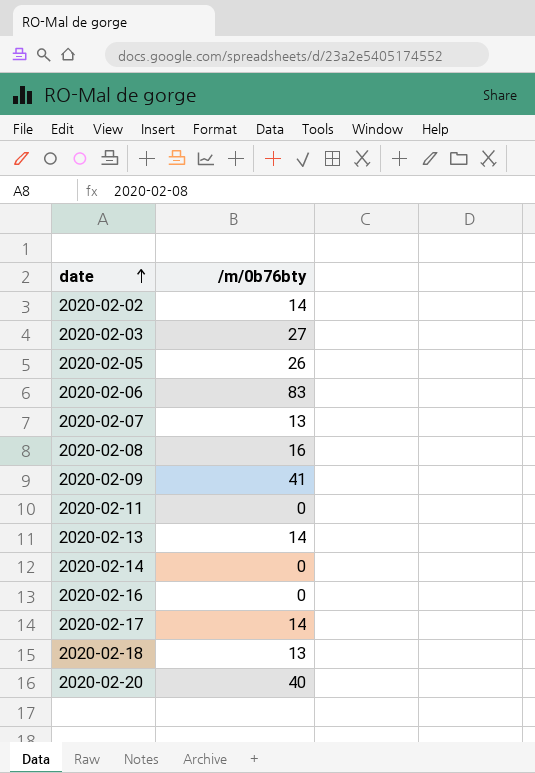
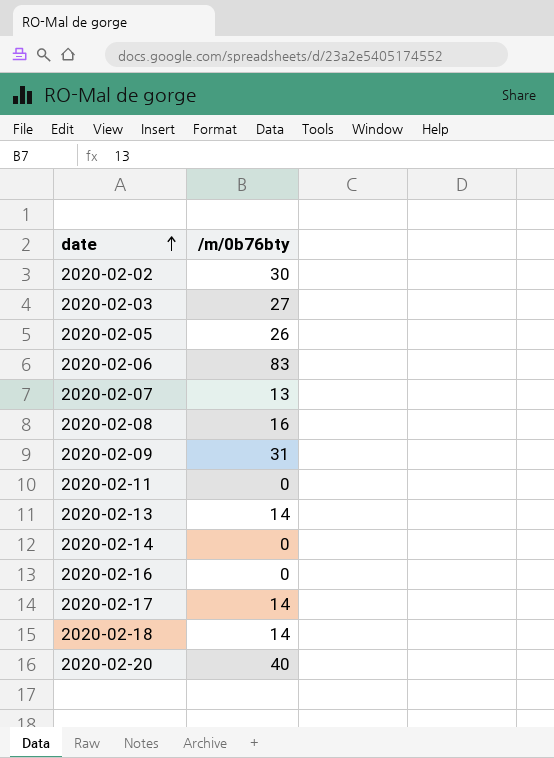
2020-02-02 | /m/0b76bty: 14 -> 30
2020-02-09 | /m/0b76bty: 41 -> 31
2020-02-18 | /m/0b76bty: 13 -> 14

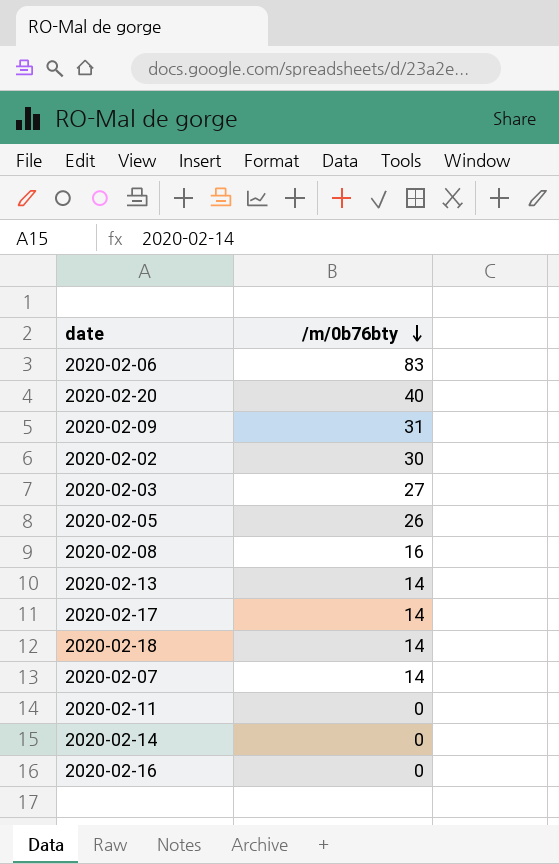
row order: date ascending -> /m/0b76bty descending
2020-02-07 | /m/0b76bty: 13 -> 14

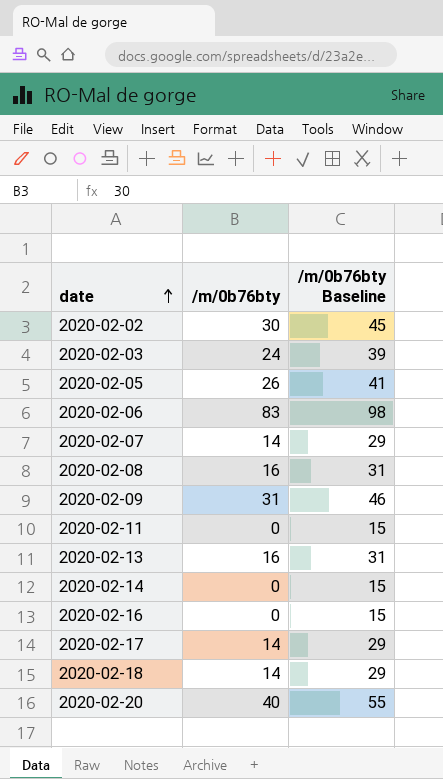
row order: /m/0b76bty descending -> date ascending
column /m/0b76bty Baseline | formula: none -> [/m/0b76bty] + 15
2020-02-03 | /m/0b76bty: 27 -> 24
2020-02-13 | /m/0b76bty: 14 -> 16

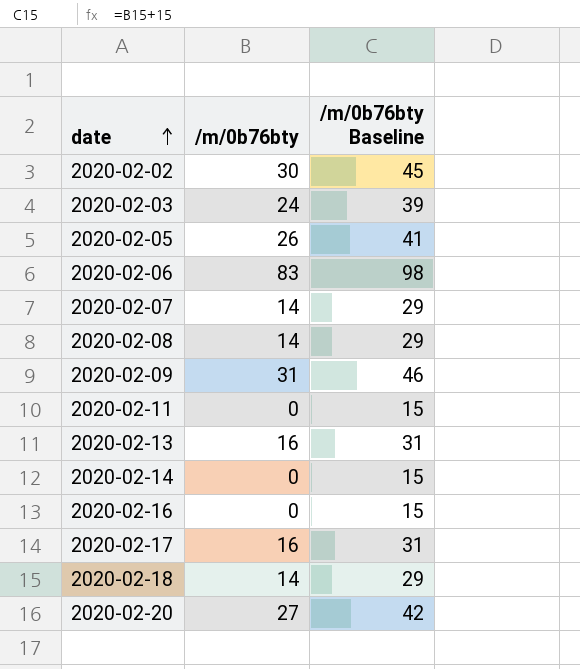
2020-02-08 | /m/0b76bty: 16 -> 14
2020-02-08 | /m/0b76bty Baseline: 31 -> 29
2020-02-17 | /m/0b76bty: 14 -> 16
2020-02-17 | /m/0b76bty Baseline: 29 -> 31
2020-02-20 | /m/0b76bty: 40 -> 27
2020-02-20 | /m/0b76bty Baseline: 55 -> 42

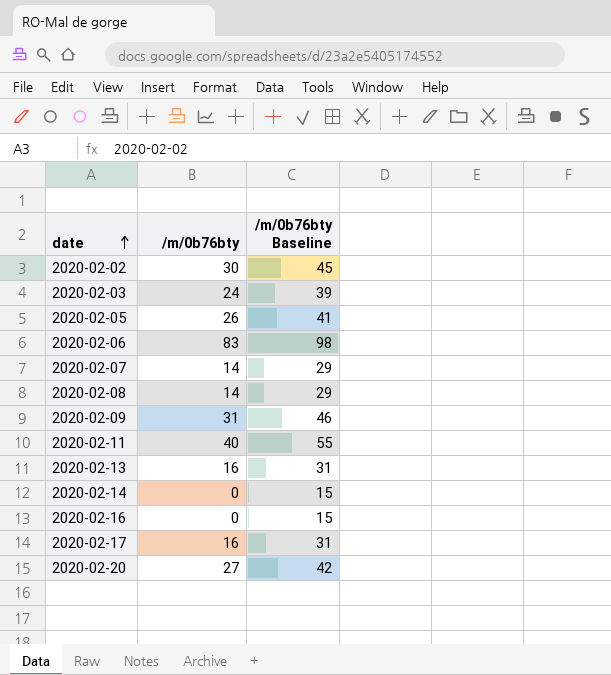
row 2020-02-18: 14 | 29 -> none
2020-02-11 | /m/0b76bty: 0 -> 40
2020-02-11 | /m/0b76bty Baseline: 15 -> 55

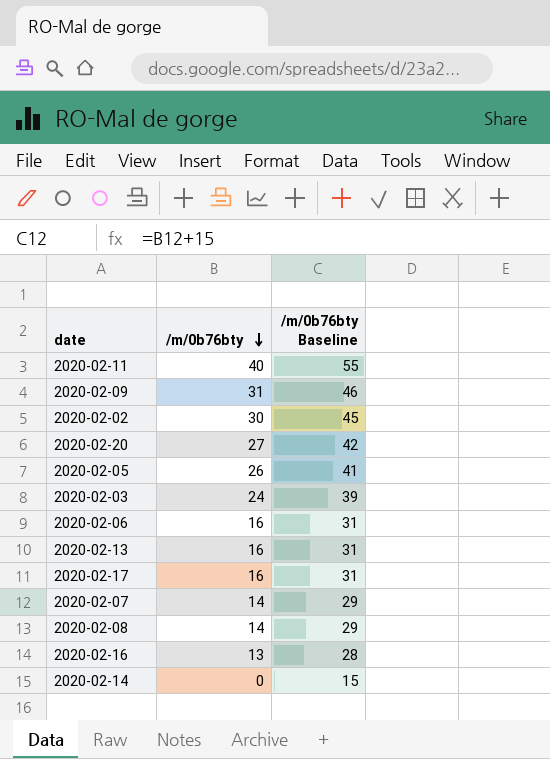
row order: date ascending -> /m/0b76bty descending
2020-02-06 | /m/0b76bty: 83 -> 16
2020-02-06 | /m/0b76bty Baseline: 98 -> 31
2020-02-16 | /m/0b76bty: 0 -> 13
2020-02-16 | /m/0b76bty Baseline: 15 -> 28

